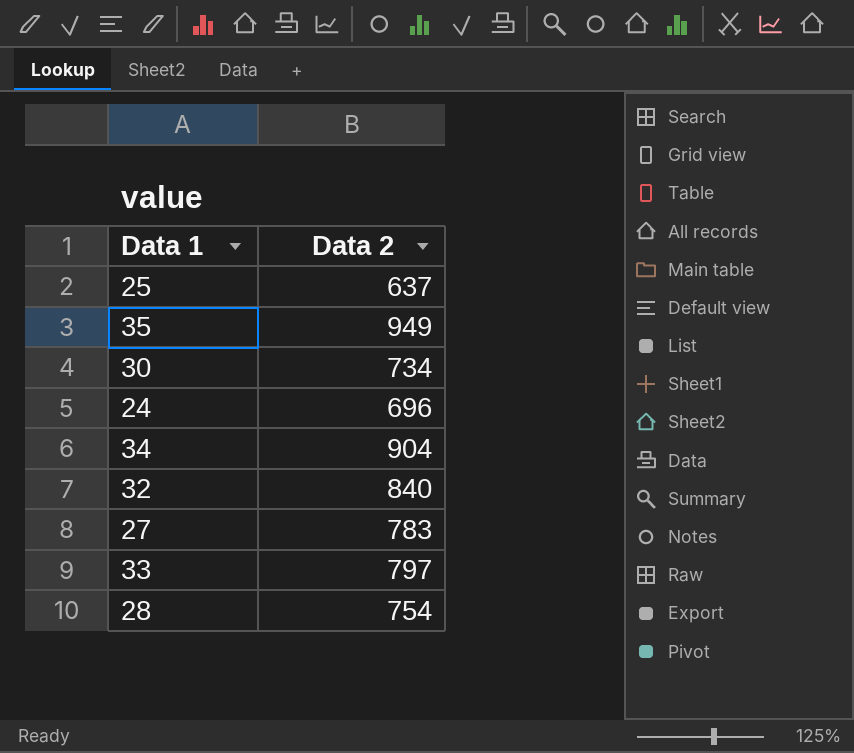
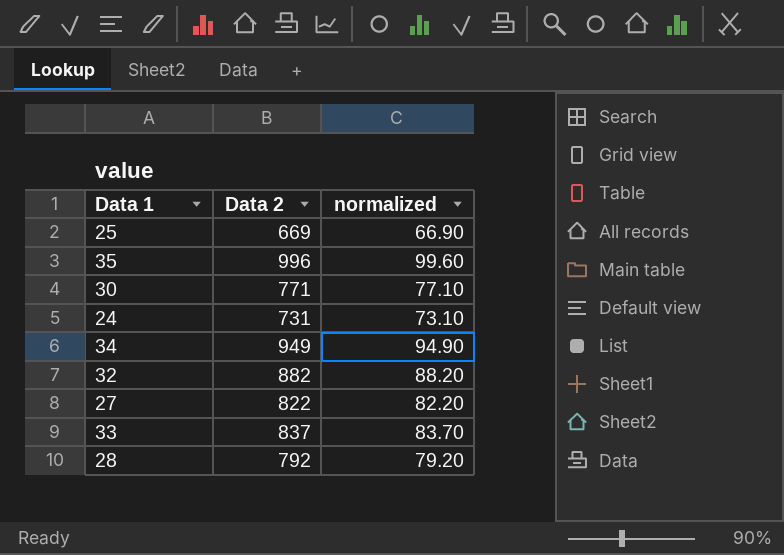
column normalized | formula: none -> [Data 2] * 0.1
25 | Data 2: 637 -> 669
35 | Data 2: 949 -> 996
30 | Data 2: 734 -> 771
24 | Data 2: 696 -> 731
34 | Data 2: 904 -> 949
32 | Data 2: 840 -> 882
27 | Data 2: 783 -> 822
33 | Data 2: 797 -> 837
28 | Data 2: 754 -> 792

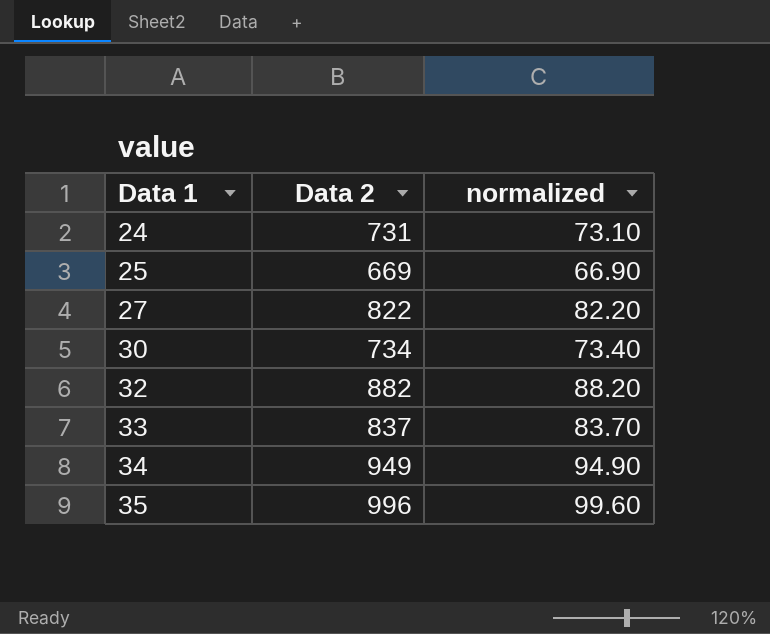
row order: none -> Data 1 ascending
row 28: 792 | 79.20 -> none
30 | Data 2: 771 -> 734
30 | normalized: 77.10 -> 73.40

